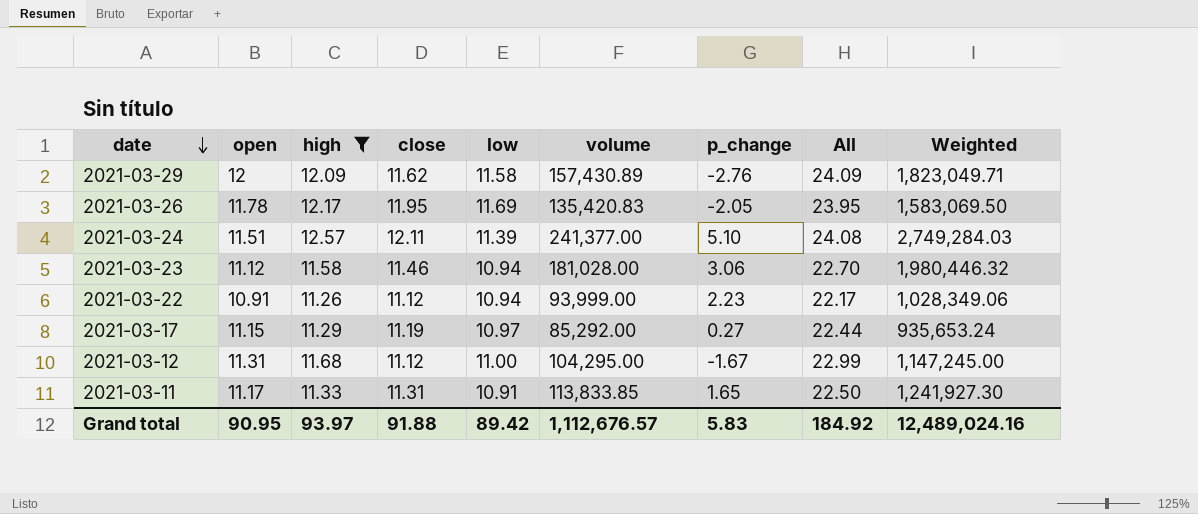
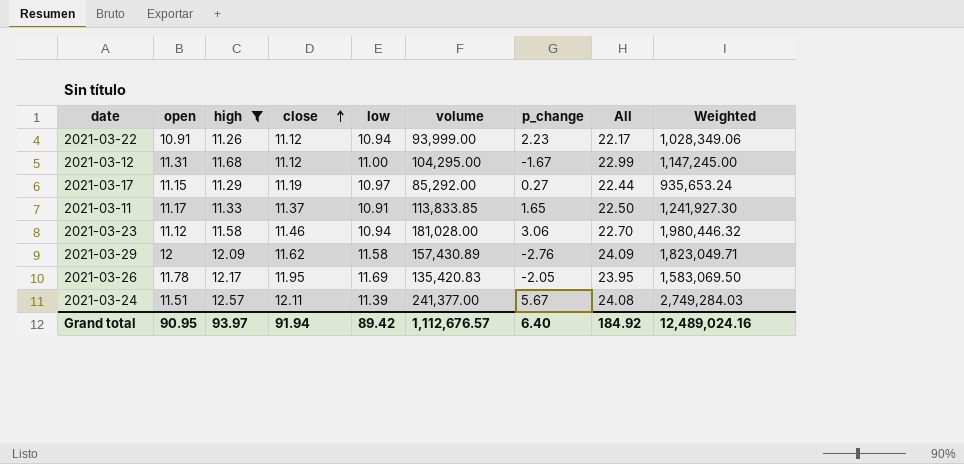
row order: date descending -> close ascending
2021-03-11 | close: 11.31 -> 11.37
2021-03-24 | p_change: 5.10 -> 5.67
Grand total | close: 91.88 -> 91.94
Grand total | p_change: 5.83 -> 6.40

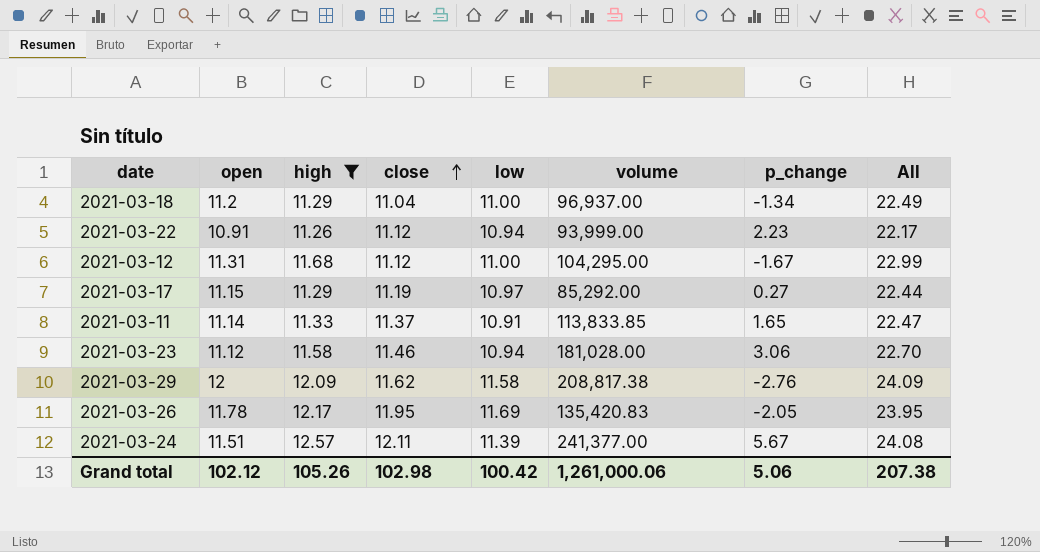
column Weighted | formula: [low] * [volume] -> none
row 2021-03-18: none -> 11.2 | 11.29 | 11.04 | 11.00 | 96,937.00 | -1.34 | 22.49
2021-03-11 | open: 11.17 -> 11.14
2021-03-11 | All: 22.50 -> 22.47
2021-03-29 | volume: 157,430.89 -> 208,817.38
Grand total | open: 90.95 -> 102.12
Grand total | high: 93.97 -> 105.26
Grand total | close: 91.94 -> 102.98
Grand total | low: 89.42 -> 100.42
Grand total | volume: 1,112,676.57 -> 1,261,000.06
Grand total | p_change: 6.40 -> 5.06
Grand total | All: 184.92 -> 207.38

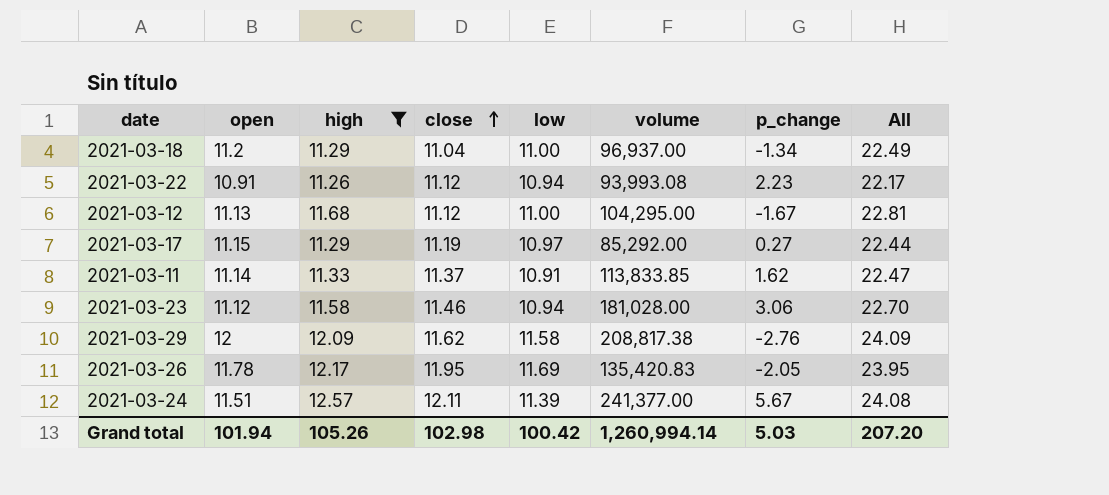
2021-03-22 | volume: 93,999.00 -> 93,993.08
2021-03-12 | open: 11.31 -> 11.13
2021-03-12 | All: 22.99 -> 22.81
2021-03-11 | p_change: 1.65 -> 1.62
Grand total | open: 102.12 -> 101.94
Grand total | volume: 1,261,000.06 -> 1,260,994.14
Grand total | p_change: 5.06 -> 5.03
Grand total | All: 207.38 -> 207.20

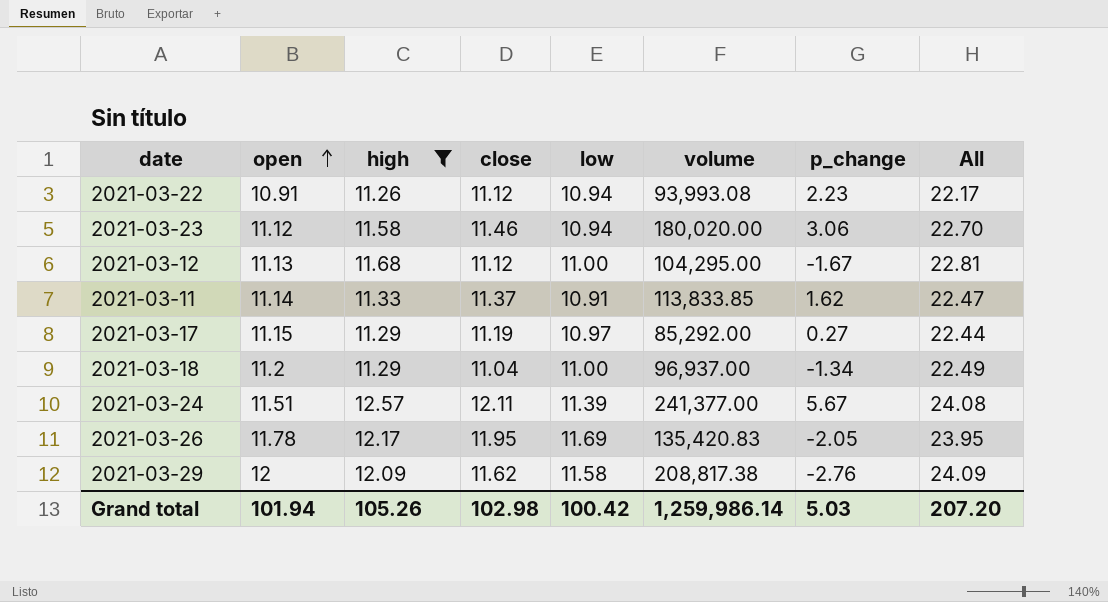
row order: close ascending -> open ascending
2021-03-23 | volume: 181,028.00 -> 180,020.00
Grand total | volume: 1,260,994.14 -> 1,259,986.14

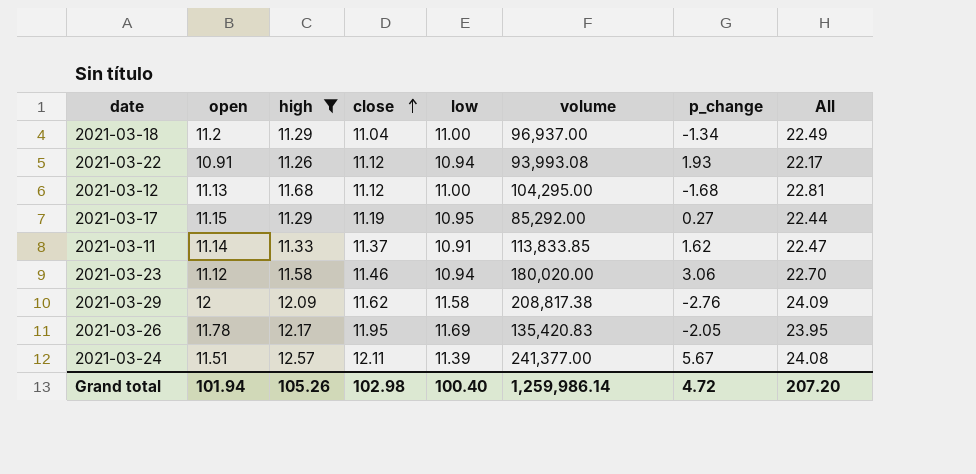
row order: open ascending -> close ascending
2021-03-22 | p_change: 2.23 -> 1.93
2021-03-12 | p_change: -1.67 -> -1.68
2021-03-17 | low: 10.97 -> 10.95
Grand total | low: 100.42 -> 100.40
Grand total | p_change: 5.03 -> 4.72

